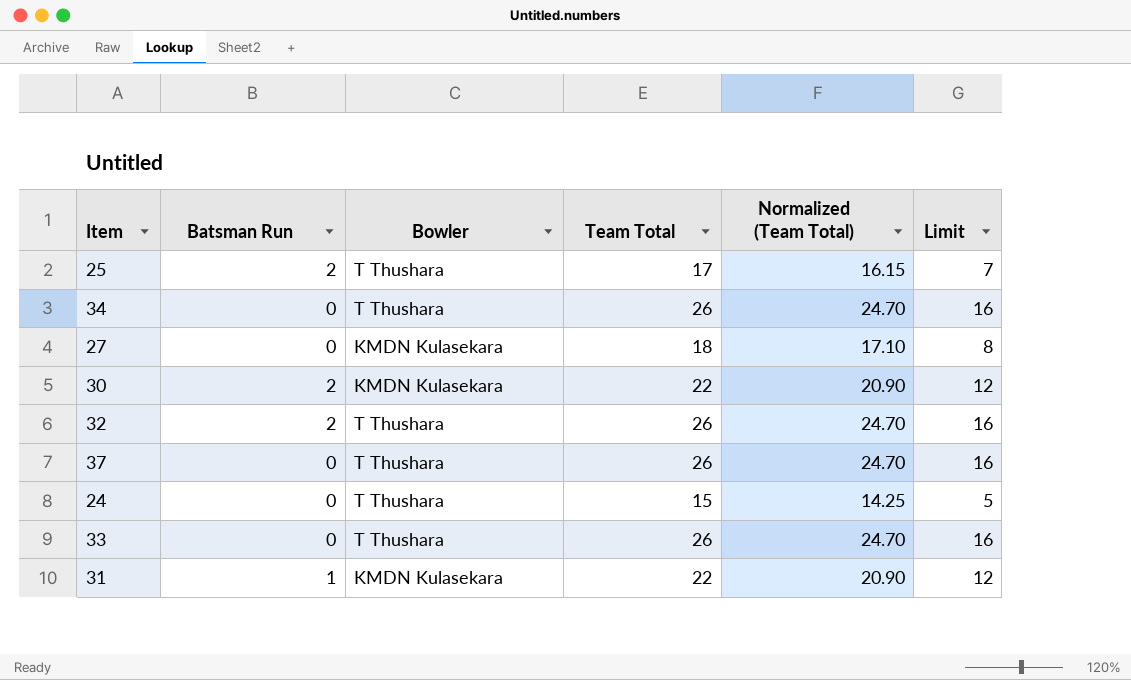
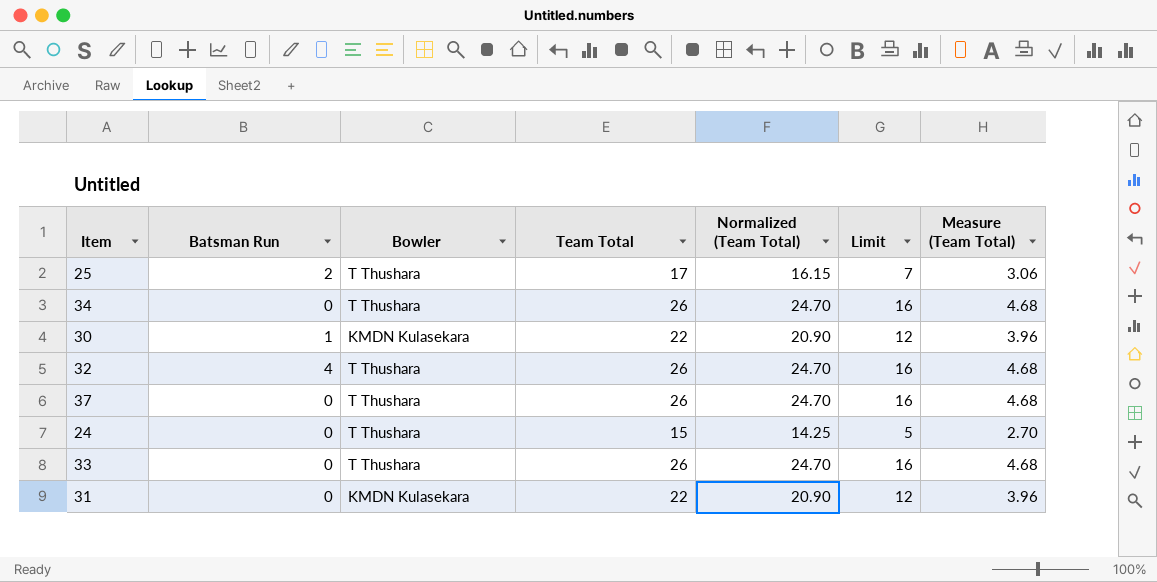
column Measure (Team Total) | formula: none -> [Team Total] * 0.18
row 27: 0 | KMDN Kulasekara | 18 | 17.10 | 8 -> none
30 | Batsman Run: 2 -> 1
32 | Batsman Run: 2 -> 4
31 | Batsman Run: 1 -> 0

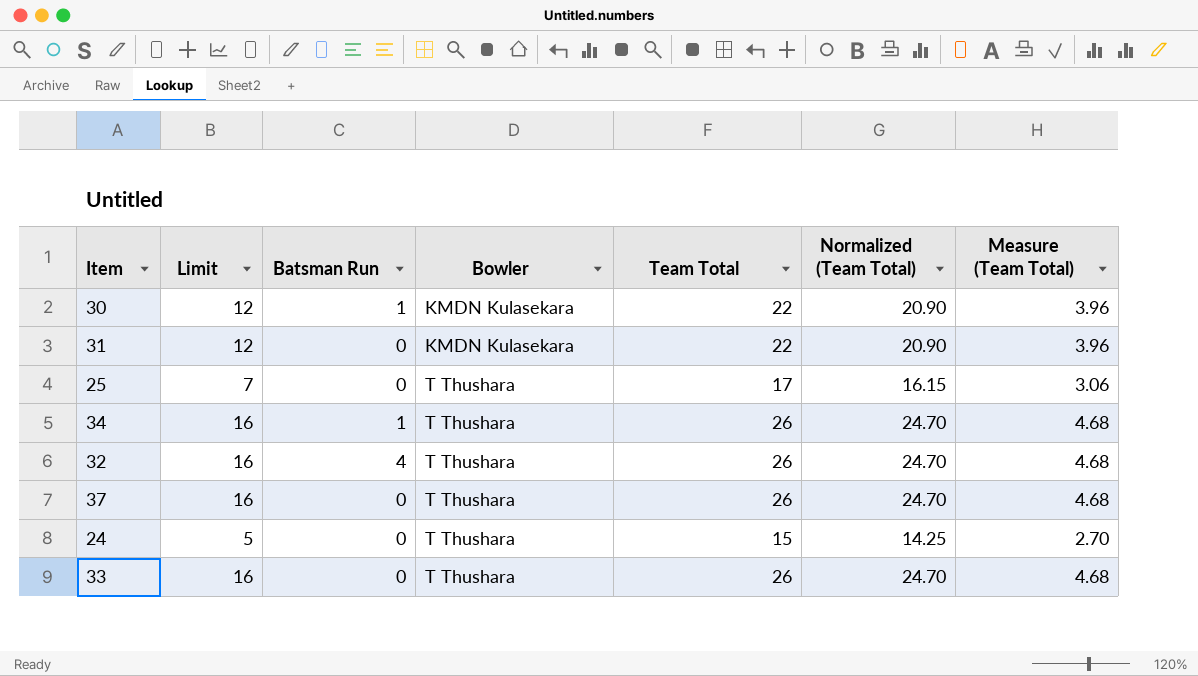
row order: none -> Bowler ascending
column Limit | position: 6 -> 2
25 | Batsman Run: 2 -> 0
34 | Batsman Run: 0 -> 1

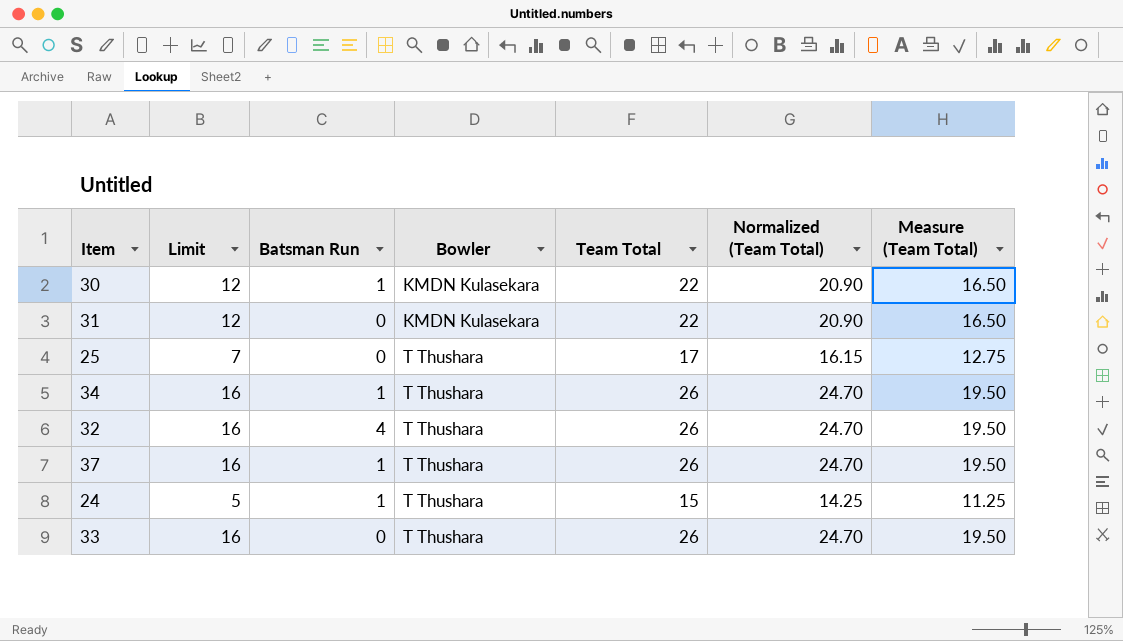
column Measure (Team Total) | formula: [Team Total] * 0.18 -> [Team Total] * 0.75
37 | Batsman Run: 0 -> 1
24 | Batsman Run: 0 -> 1

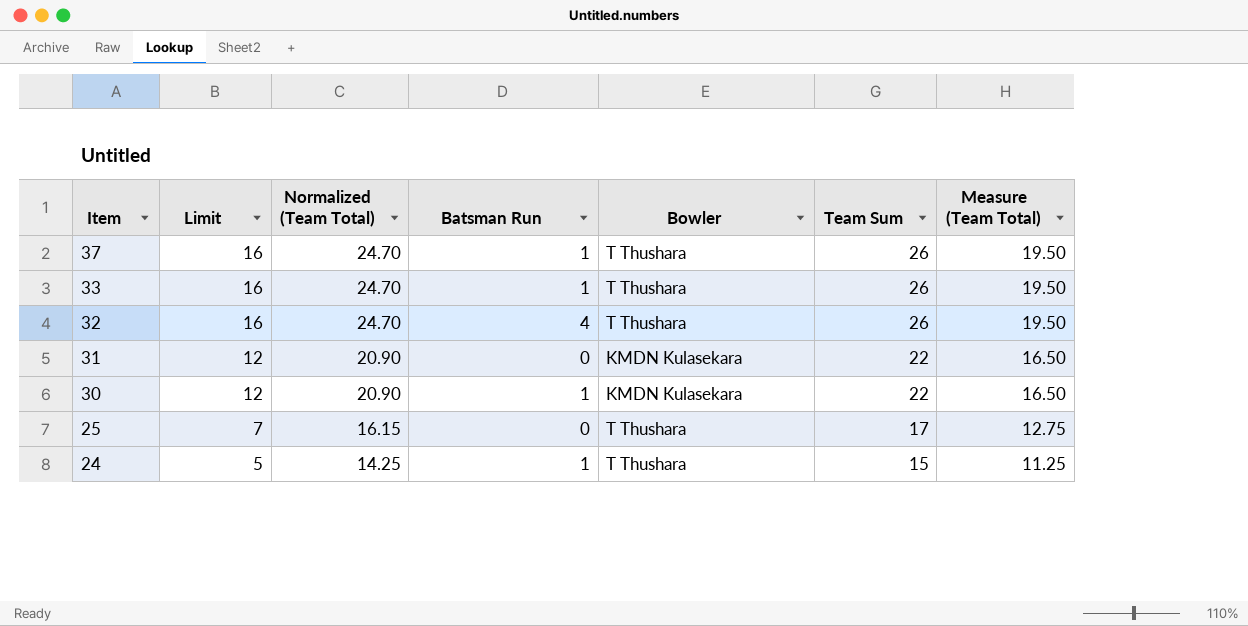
row order: Bowler ascending -> Item descending
column Normalized (Team Total) | position: 6 -> 3
column name: Team Total -> Team Sum
row 34: 16 | 1 | T Thushara | 26 | 24.70 | 19.50 -> none
33 | Batsman Run: 0 -> 1

